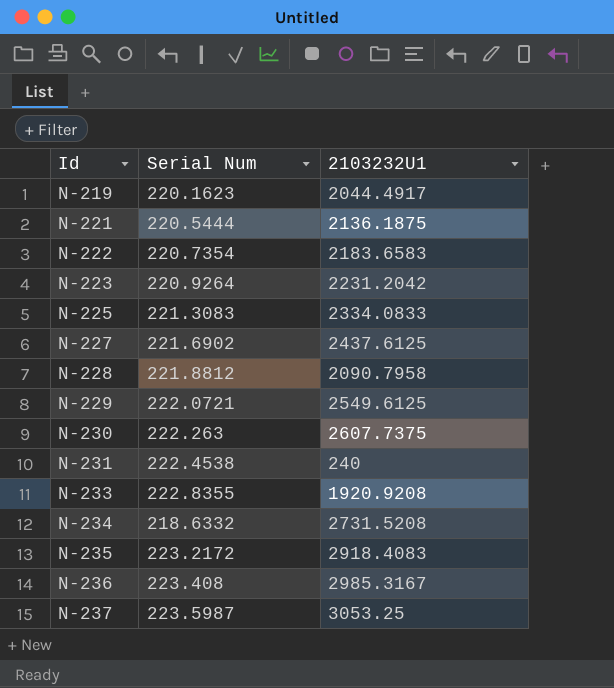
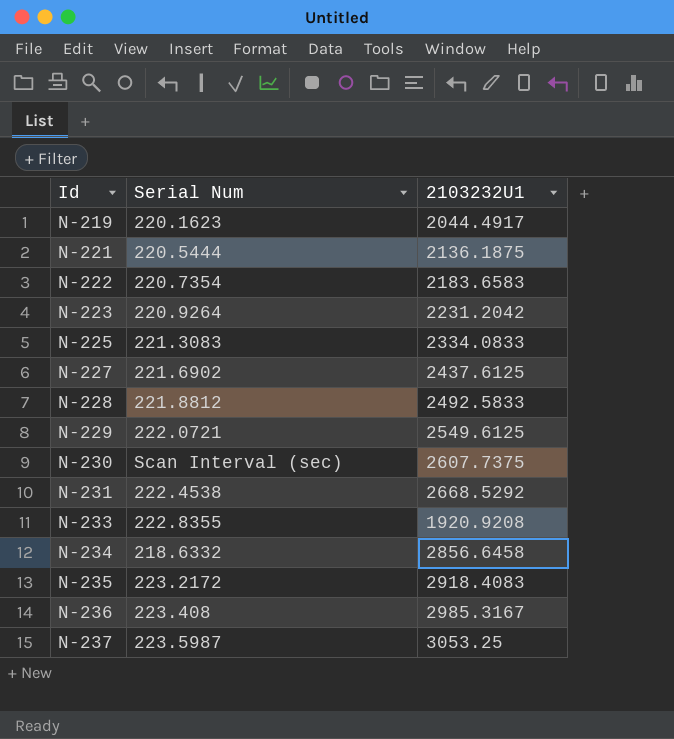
N-228 | 2103232U1: 2090.7958 -> 2492.5833
N-230 | Serial Num: 222.263 -> Scan Interval (sec)
N-231 | 2103232U1: 240 -> 2668.5292
N-234 | 2103232U1: 2731.5208 -> 2856.6458

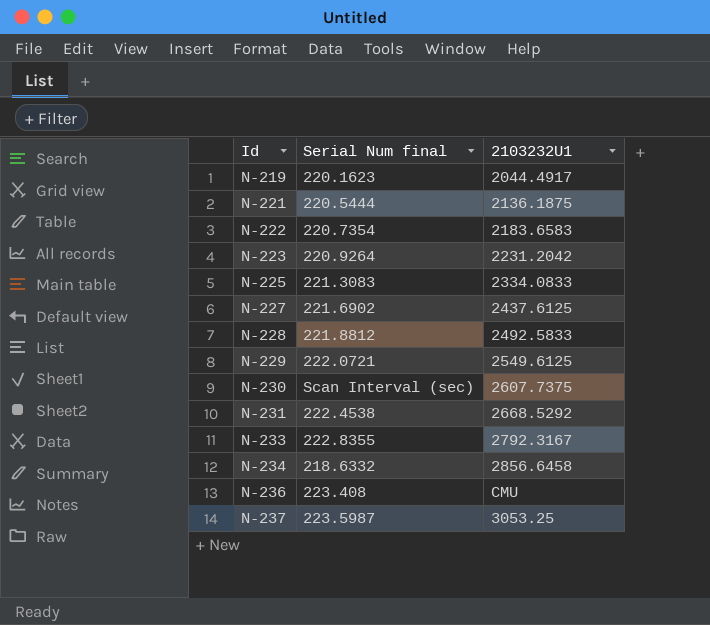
column name: Serial Num -> Serial Num final
row N-235: 223.2172 | 2918.4083 -> none
N-233 | 2103232U1: 1920.9208 -> 2792.3167
N-236 | 2103232U1: 2985.3167 -> CMU

